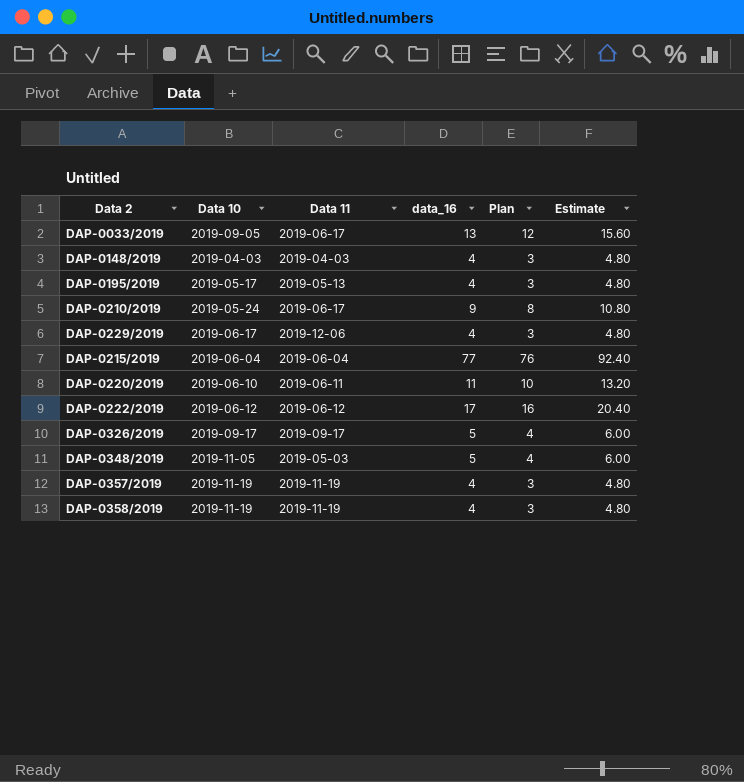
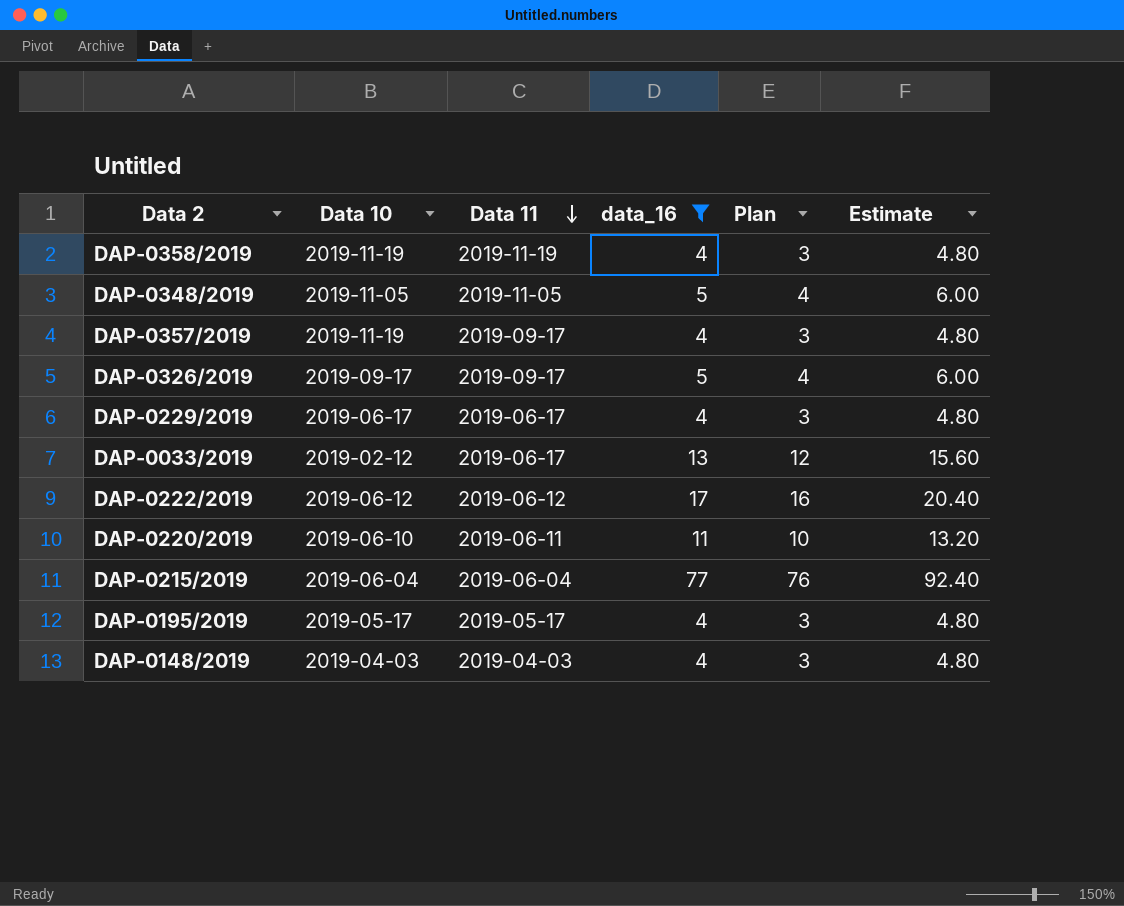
filter: none -> data_16 != 9
row order: none -> Data 11 descending
DAP-0348/2019 | Data 11: 2019-05-03 -> 2019-11-05
DAP-0357/2019 | Data 11: 2019-11-19 -> 2019-09-17
DAP-0229/2019 | Data 11: 2019-12-06 -> 2019-06-17
DAP-0033/2019 | Data 10: 2019-09-05 -> 2019-02-12
DAP-0195/2019 | Data 11: 2019-05-13 -> 2019-05-17

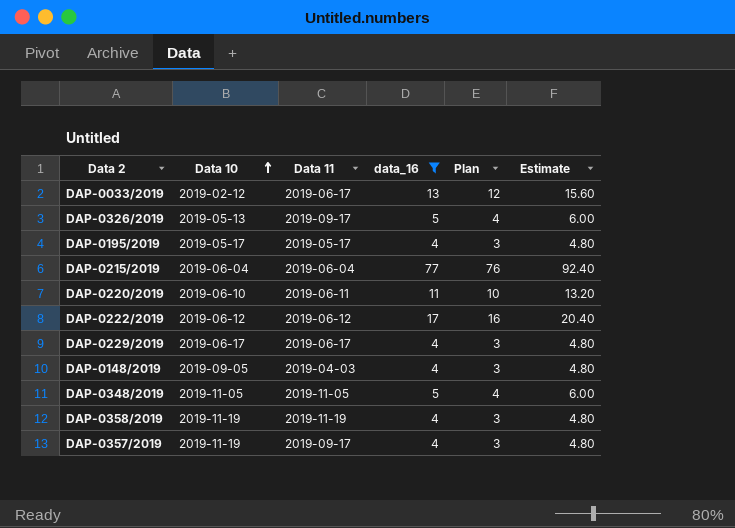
row order: Data 11 descending -> Data 10 ascending
DAP-0326/2019 | Data 10: 2019-09-17 -> 2019-05-13
DAP-0148/2019 | Data 10: 2019-04-03 -> 2019-09-05

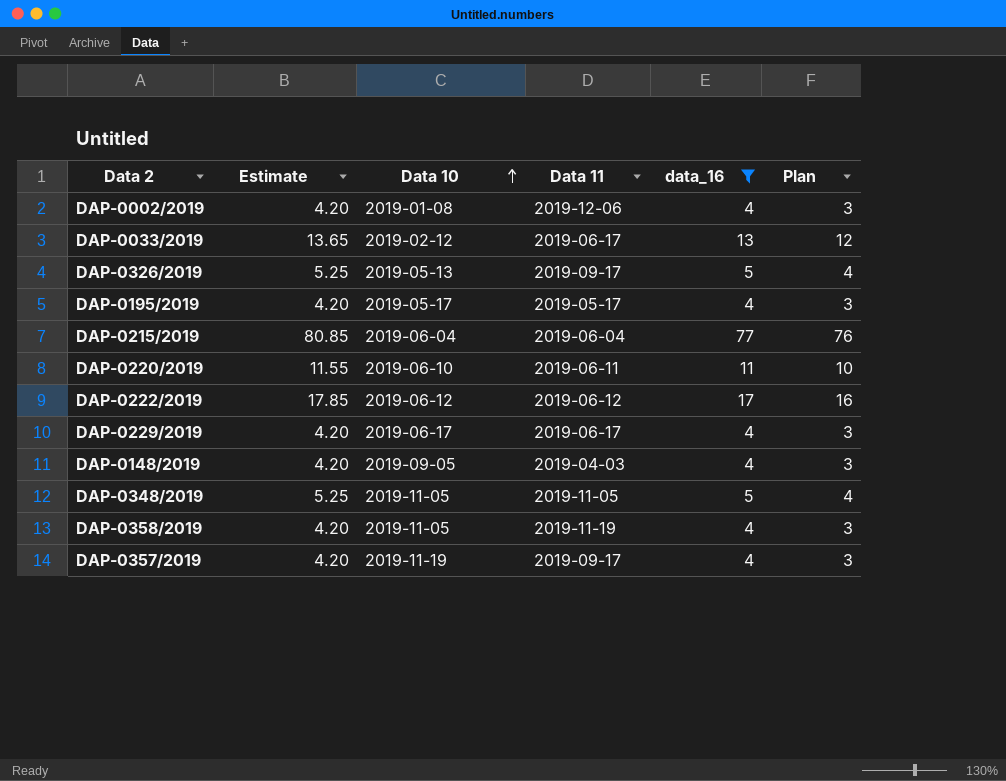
column Estimate | formula: [data_16] * 1.2 -> [data_16] * 1.05
column Estimate | position: 6 -> 2
row DAP-0002/2019: none -> 4.20 | 2019-01-08 | 2019-12-06 | 4 | 3
DAP-0358/2019 | Data 10: 2019-11-19 -> 2019-11-05

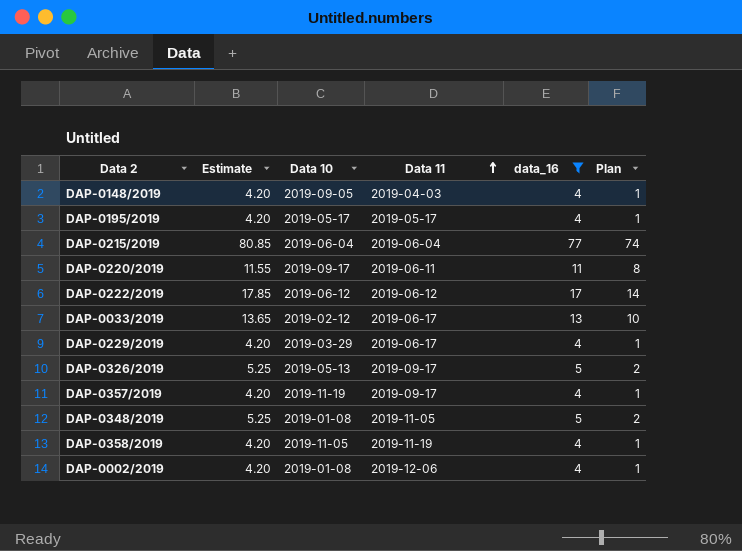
row order: Data 10 ascending -> Data 11 ascending
column Plan | formula: [data_16] - 1 -> [data_16] - 3
DAP-0220/2019 | Data 10: 2019-06-10 -> 2019-09-17
DAP-0229/2019 | Data 10: 2019-06-17 -> 2019-03-29
DAP-0348/2019 | Data 10: 2019-11-05 -> 2019-01-08

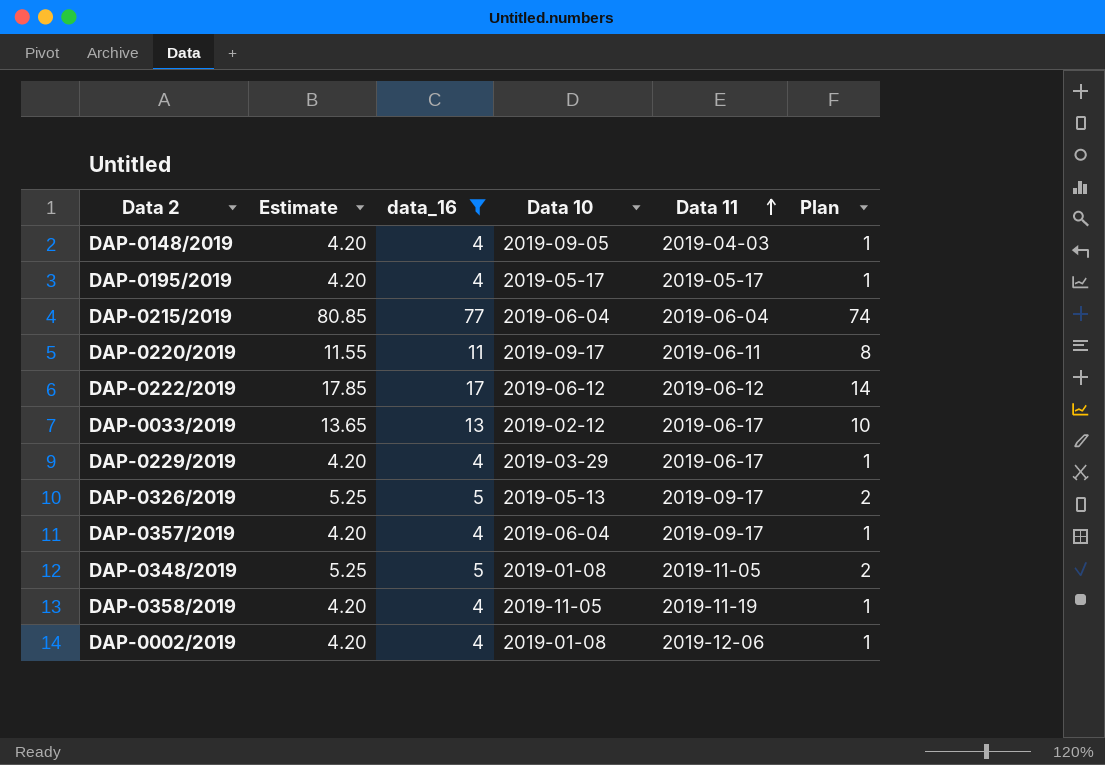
column data_16 | position: 5 -> 3
DAP-0357/2019 | Data 10: 2019-11-19 -> 2019-06-04

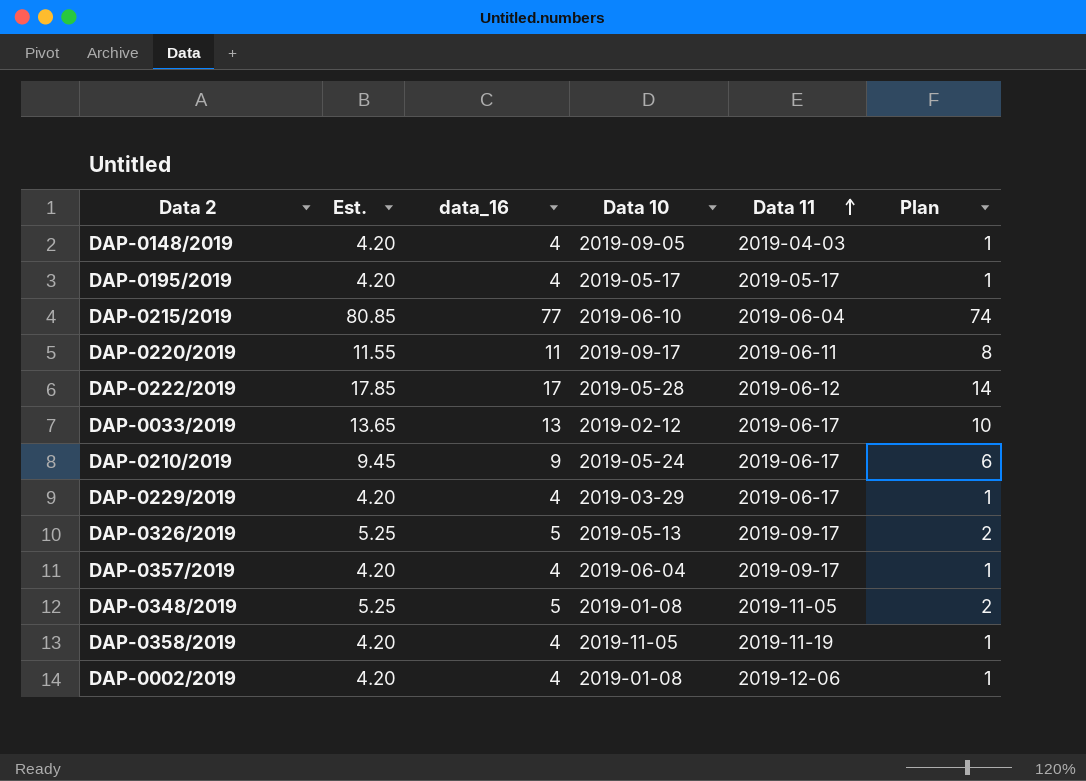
filter: data_16 != 9 -> none
column name: Estimate -> Est.
DAP-0215/2019 | Data 10: 2019-06-04 -> 2019-06-10
DAP-0222/2019 | Data 10: 2019-06-12 -> 2019-05-28

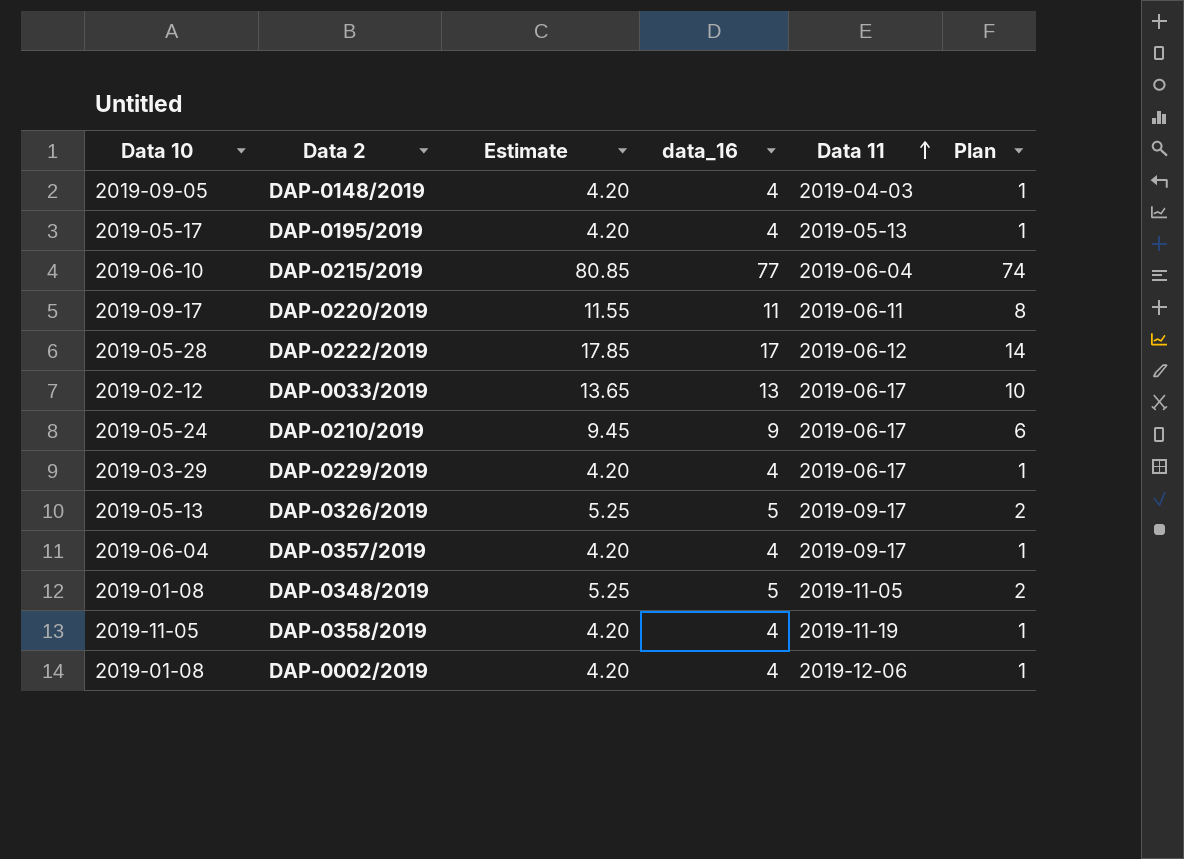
column Data 10 | position: 4 -> 1
column name: Est. -> Estimate
DAP-0195/2019 | Data 11: 2019-05-17 -> 2019-05-13

